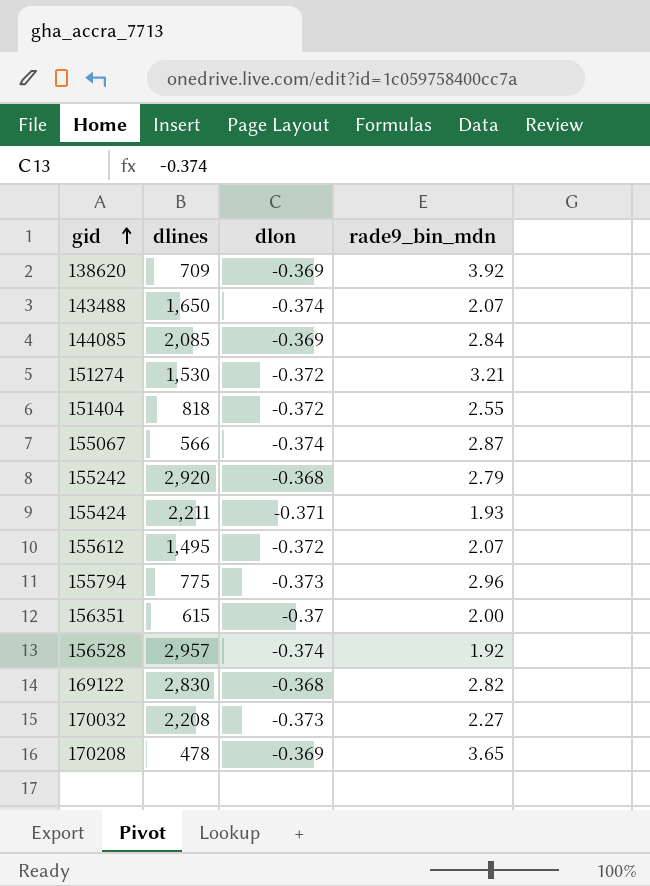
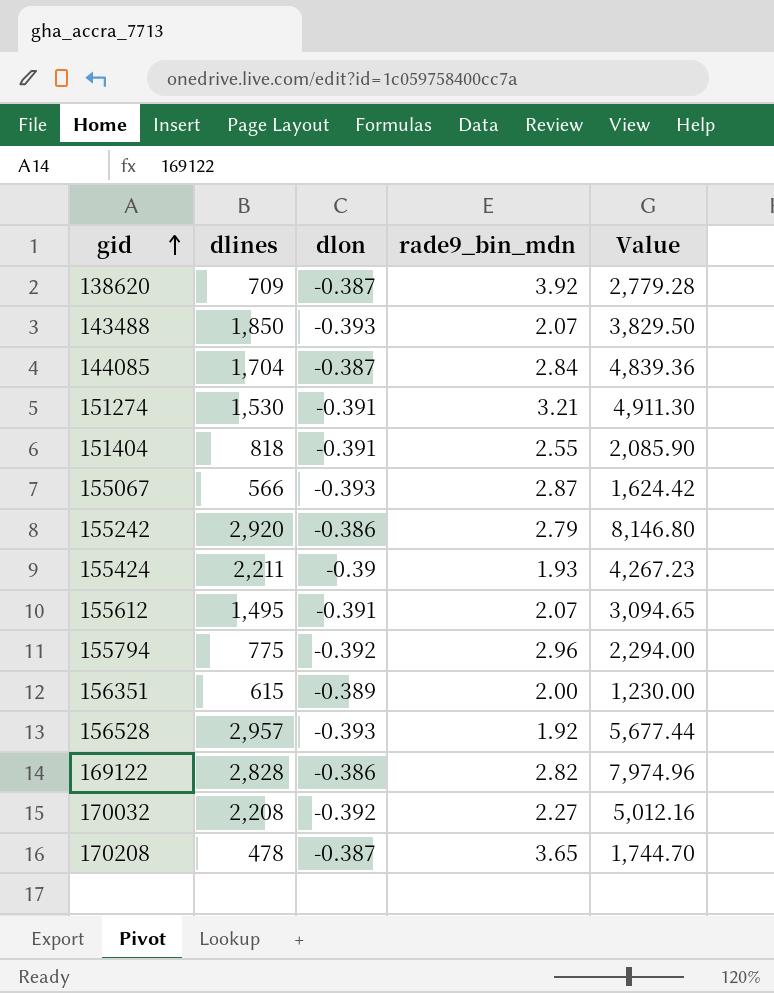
column Value | formula: none -> [dlines] * [rade9_bin_mdn]
138620 | dlon: -0.369 -> -0.387
143488 | dlines: 1,650 -> 1,850
143488 | dlon: -0.374 -> -0.393
144085 | dlines: 2,085 -> 1,704
144085 | dlon: -0.369 -> -0.387
151274 | dlon: -0.372 -> -0.391
151404 | dlon: -0.372 -> -0.391
155067 | dlon: -0.374 -> -0.393
155242 | dlon: -0.368 -> -0.386
155424 | dlon: -0.371 -> -0.39
155612 | dlon: -0.372 -> -0.391
155794 | dlon: -0.373 -> -0.392
156351 | dlon: -0.37 -> -0.389
156528 | dlon: -0.374 -> -0.393
169122 | dlines: 2,830 -> 2,828
169122 | dlon: -0.368 -> -0.386
170032 | dlon: -0.373 -> -0.392
170208 | dlon: -0.369 -> -0.387

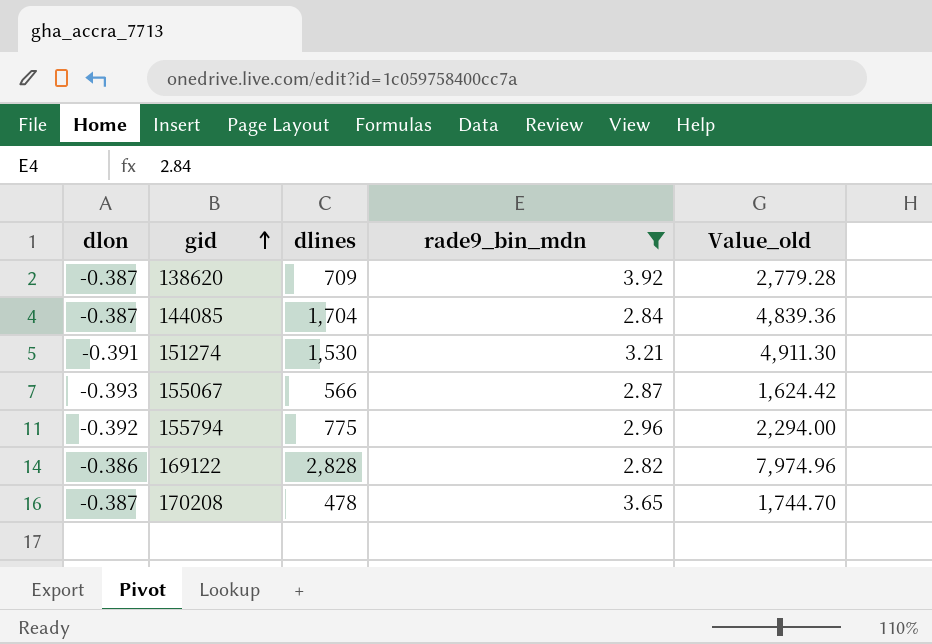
filter: none -> rade9_bin_mdn >= 2.82
column dlon | position: 3 -> 1
column name: Value -> Value_old

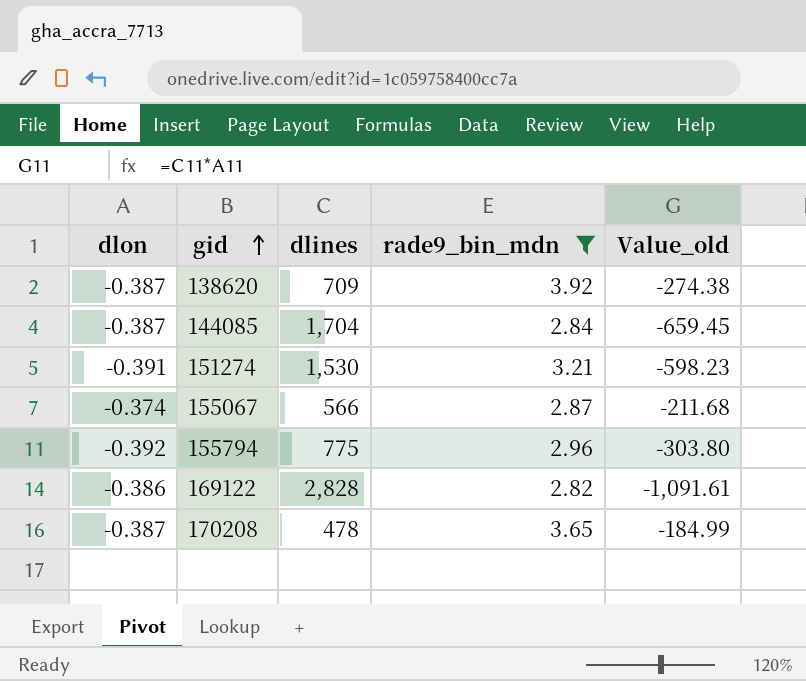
column Value_old | formula: [dlines] * [rade9_bin_mdn] -> [dlon] * [dlines]
155067 | dlon: -0.393 -> -0.374

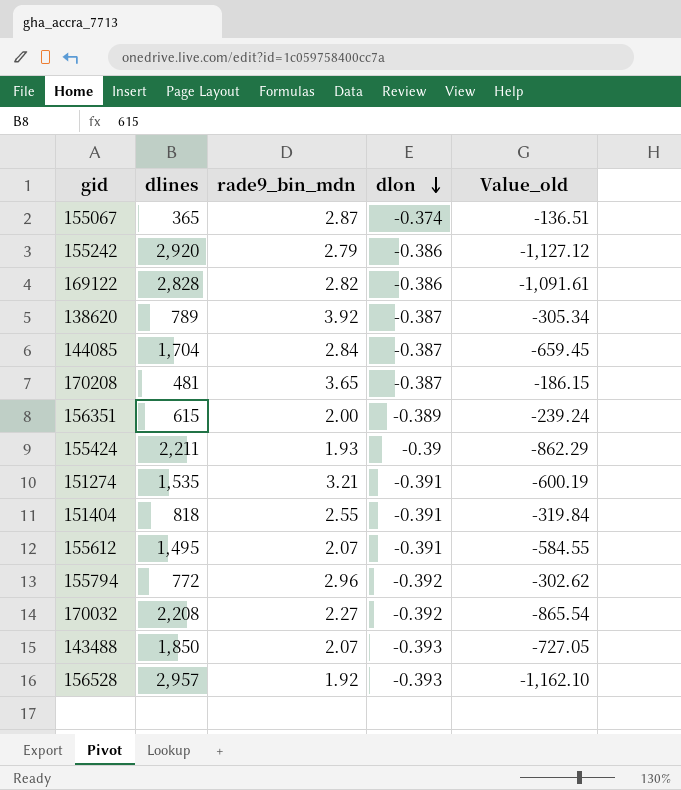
filter: rade9_bin_mdn >= 2.82 -> none
row order: gid ascending -> dlon descending
column dlon | position: 1 -> 4
155067 | dlines: 566 -> 365
155067 | Value_old: -211.68 -> -136.51
138620 | dlines: 709 -> 789
138620 | Value_old: -274.38 -> -305.34
170208 | dlines: 478 -> 481
170208 | Value_old: -184.99 -> -186.15
151274 | dlines: 1,530 -> 1,535
151274 | Value_old: -598.23 -> -600.19
155794 | dlines: 775 -> 772
155794 | Value_old: -303.80 -> -302.62

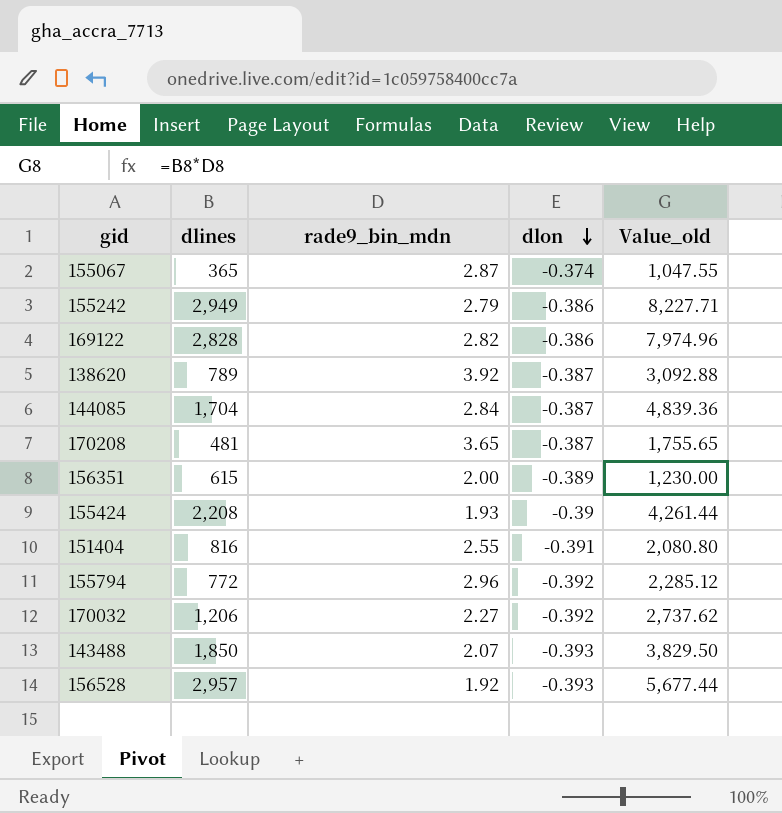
column Value_old | formula: [dlines] * [dlon] -> [dlines] * [rade9_bin_mdn]
row 151274: 1,535 | 3.21 | -0.391 | -600.19 -> none
row 155612: 1,495 | 2.07 | -0.391 | -584.55 -> none
155242 | dlines: 2,920 -> 2,949
155424 | dlines: 2,211 -> 2,208
151404 | dlines: 818 -> 816
170032 | dlines: 2,208 -> 1,206

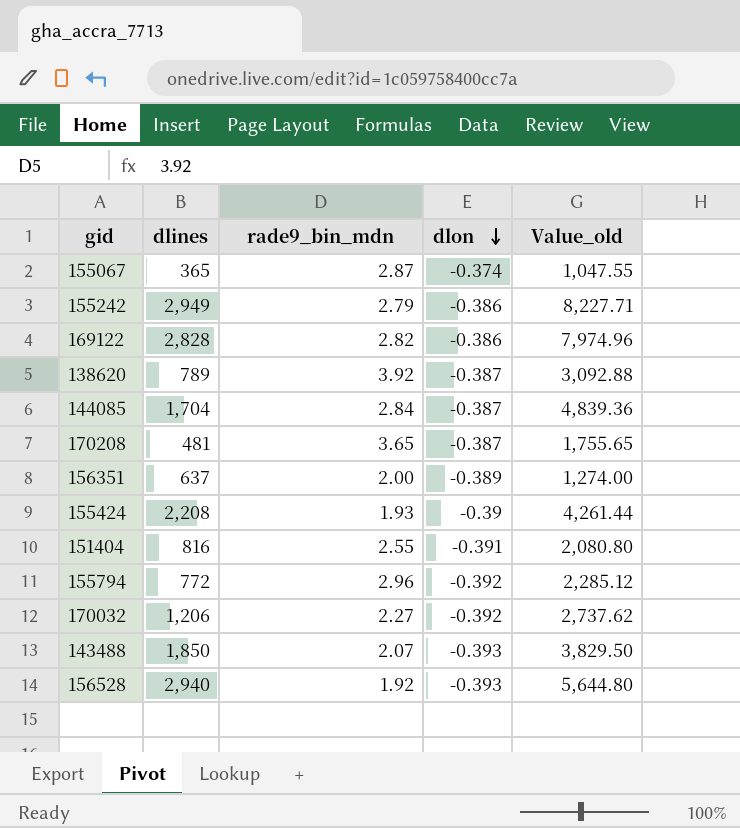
156351 | dlines: 615 -> 637
156351 | Value_old: 1,230.00 -> 1,274.00
156528 | dlines: 2,957 -> 2,940
156528 | Value_old: 5,677.44 -> 5,644.80

